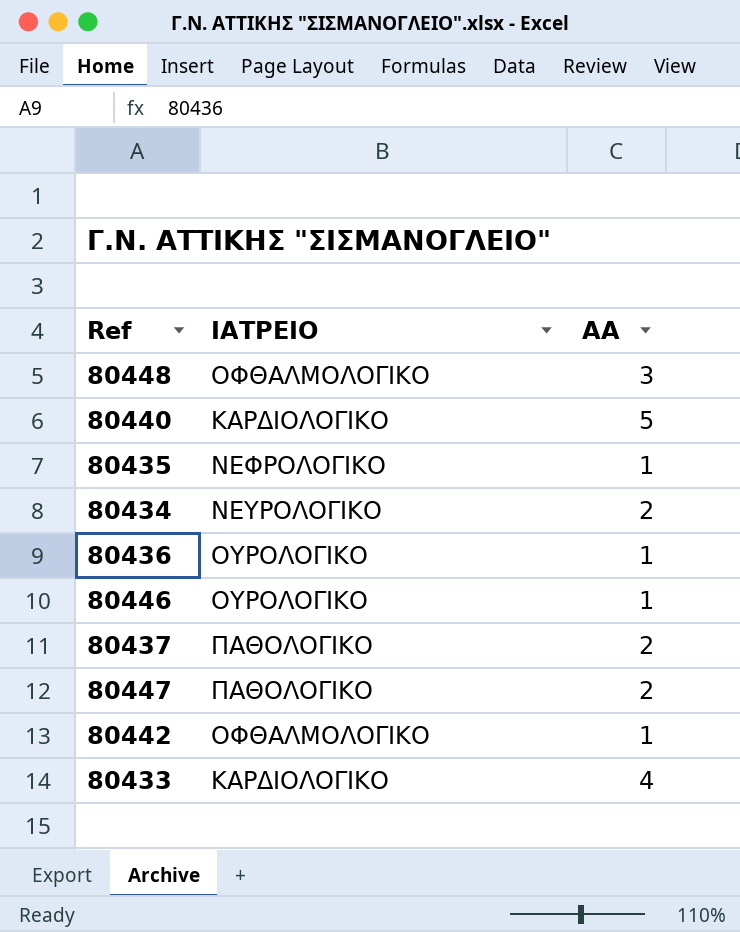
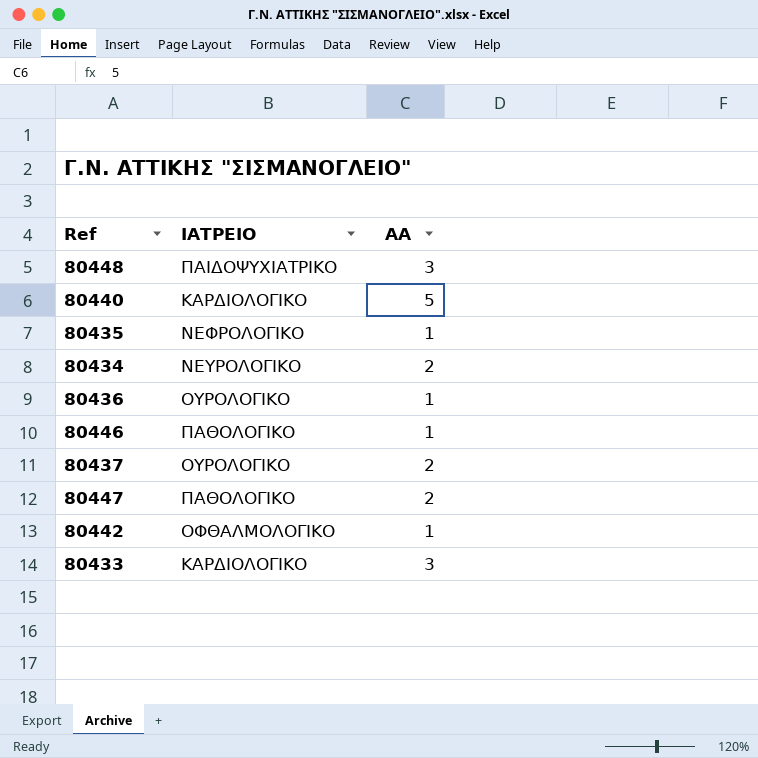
80448 | ΙΑΤΡΕΙΟ: ΟΦΘΑΛΜΟΛΟΓΙΚΟ -> ΠΑΙΔΟΨΥΧΙΑΤΡΙΚΟ
80446 | ΙΑΤΡΕΙΟ: ΟΥΡΟΛΟΓΙΚΟ -> ΠΑΘΟΛΟΓΙΚΟ
80437 | ΙΑΤΡΕΙΟ: ΠΑΘΟΛΟΓΙΚΟ -> ΟΥΡΟΛΟΓΙΚΟ
80433 | ΑΑ: 4 -> 3

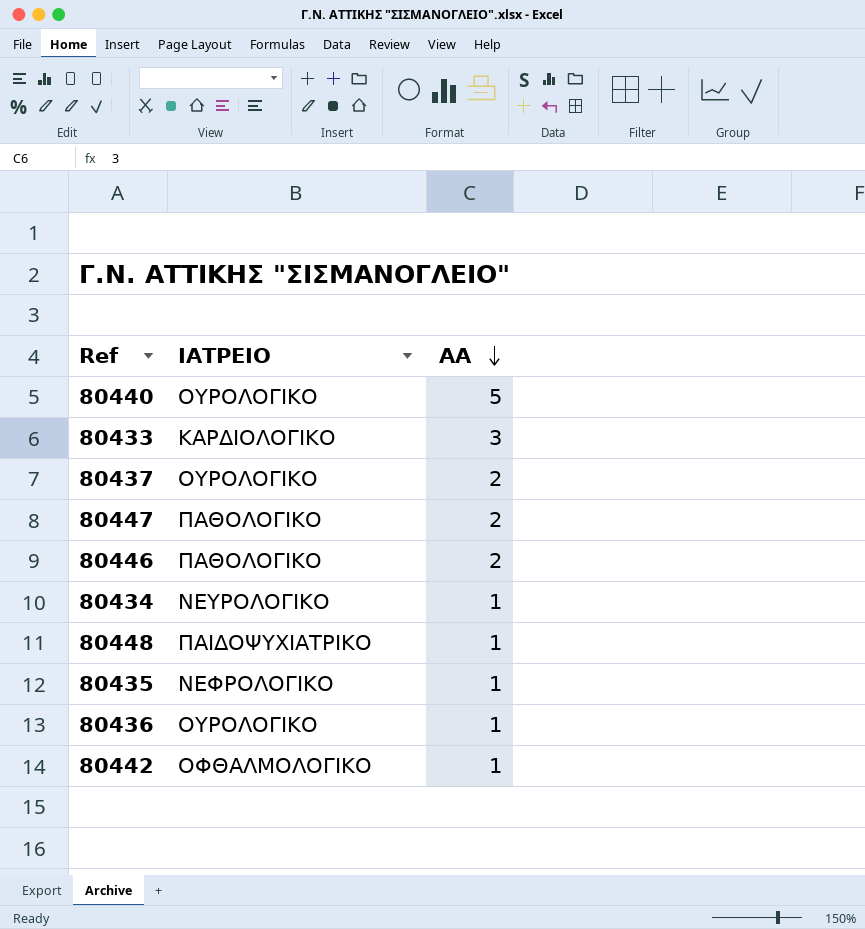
row order: none -> ΑΑ descending
80440 | ΙΑΤΡΕΙΟ: ΚΑΡΔΙΟΛΟΓΙΚΟ -> ΟΥΡΟΛΟΓΙΚΟ
80446 | ΑΑ: 1 -> 2
80434 | ΑΑ: 2 -> 1
80448 | ΑΑ: 3 -> 1

